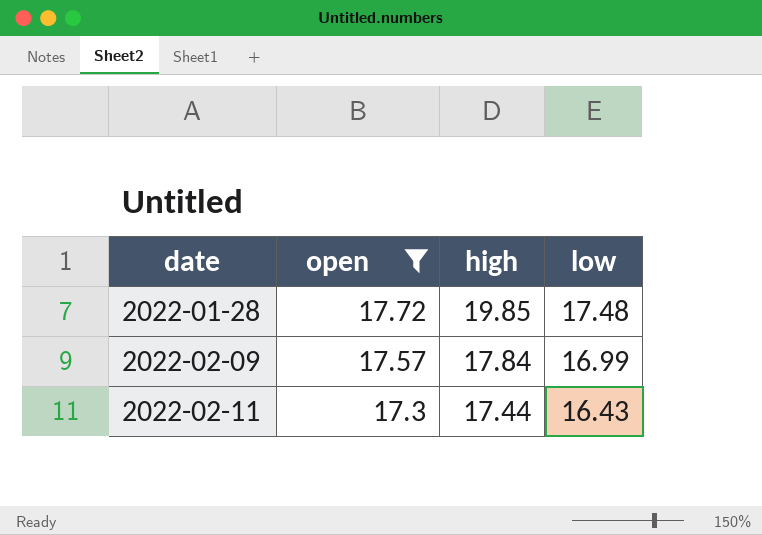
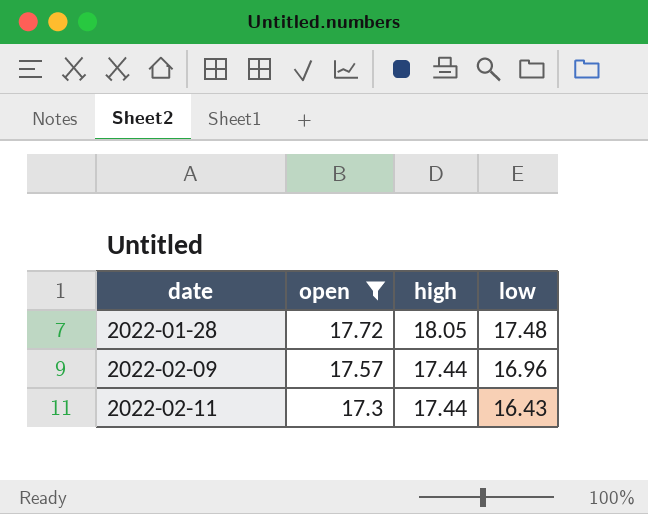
2022-01-28 | high: 19.85 -> 18.05
2022-02-09 | high: 17.84 -> 17.44
2022-02-09 | low: 16.99 -> 16.96

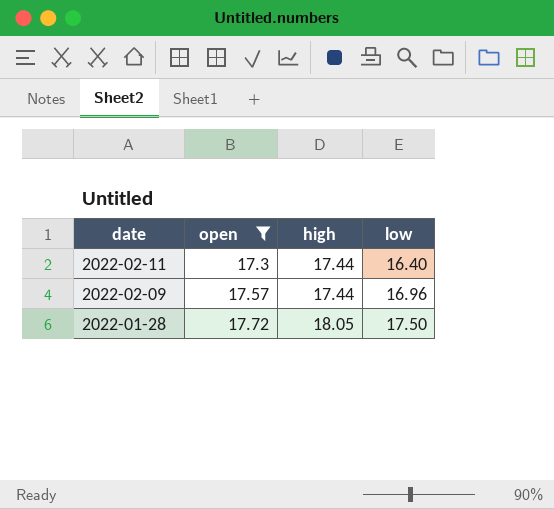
row order: date ascending -> date descending
2022-02-11 | low: 16.43 -> 16.40
2022-01-28 | low: 17.48 -> 17.50

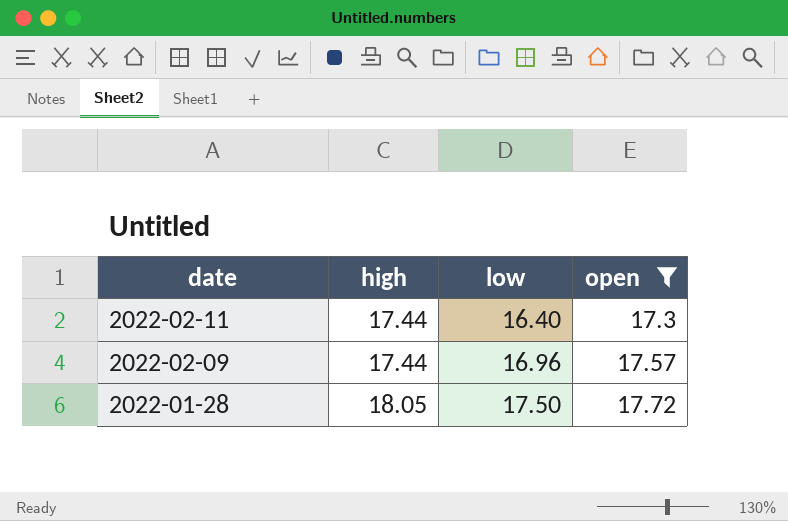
column open | position: 2 -> 4

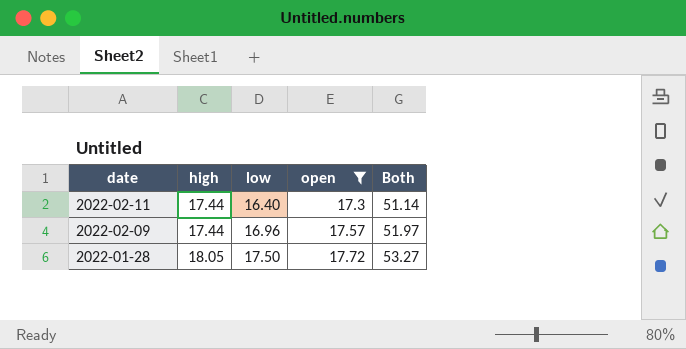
column Both | formula: none -> [high] + [low] + [open]

